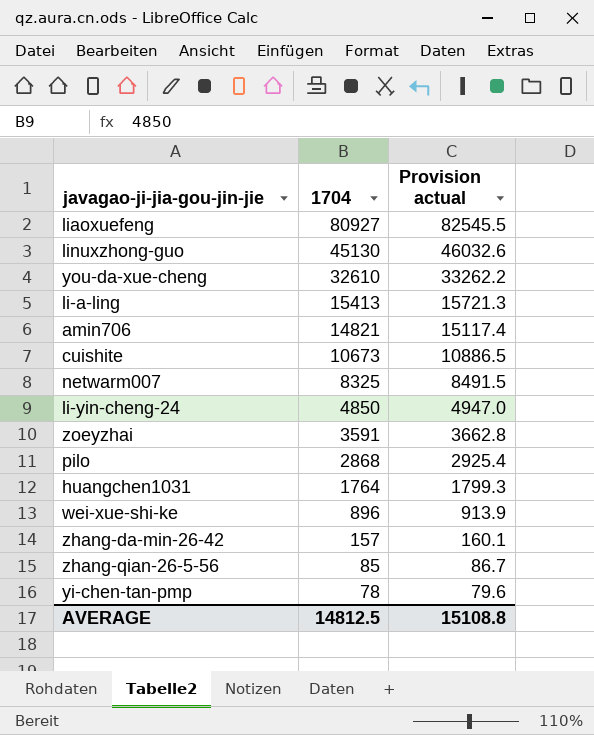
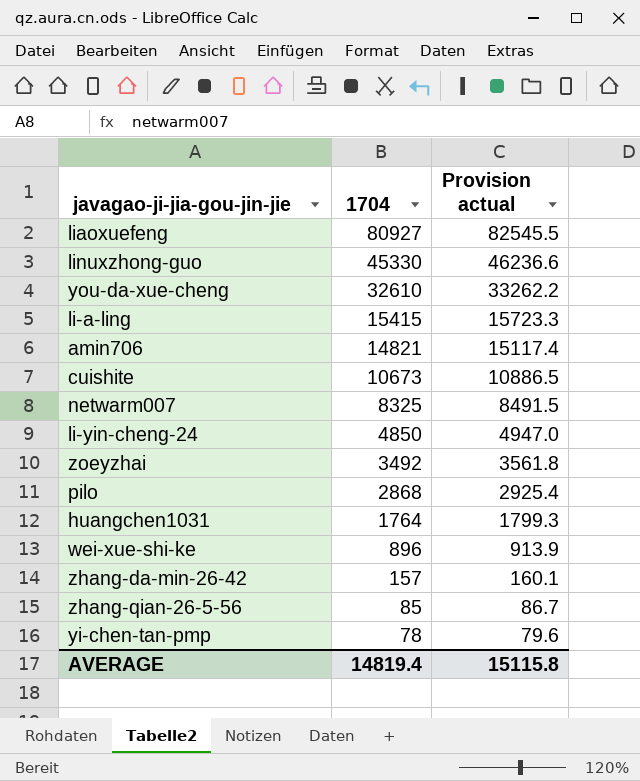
linuxzhong-guo | 1704: 45130 -> 45330
linuxzhong-guo | Provision actual: 46032.6 -> 46236.6
li-a-ling | 1704: 15413 -> 15415
li-a-ling | Provision actual: 15721.3 -> 15723.3
zoeyzhai | 1704: 3591 -> 3492
zoeyzhai | Provision actual: 3662.8 -> 3561.8
AVERAGE | 1704: 14812.5 -> 14819.4
AVERAGE | Provision actual: 15108.8 -> 15115.8

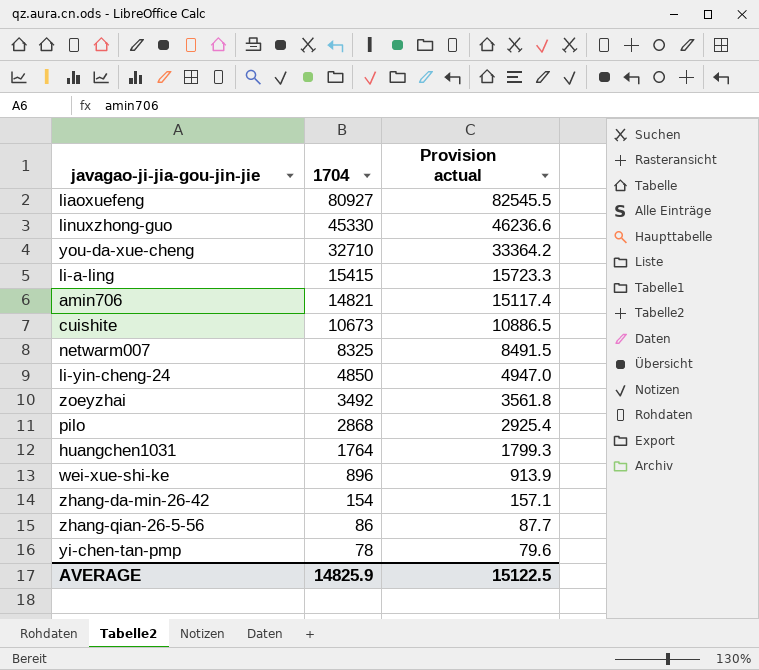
you-da-xue-cheng | 1704: 32610 -> 32710
you-da-xue-cheng | Provision actual: 33262.2 -> 33364.2
zhang-da-min-26-42 | 1704: 157 -> 154
zhang-da-min-26-42 | Provision actual: 160.1 -> 157.1
zhang-qian-26-5-56 | 1704: 85 -> 86
zhang-qian-26-5-56 | Provision actual: 86.7 -> 87.7
AVERAGE | 1704: 14819.4 -> 14825.9
AVERAGE | Provision actual: 15115.8 -> 15122.5

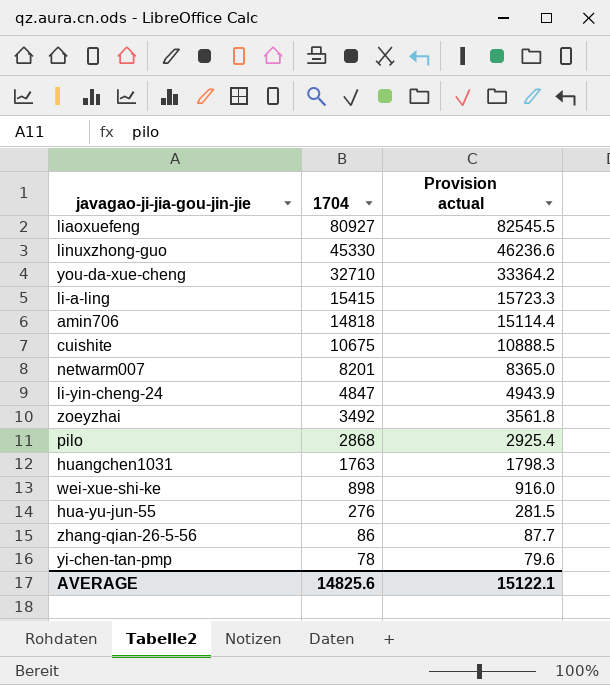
row zhang-da-min-26-42: 154 | 157.1 -> none
amin706 | 1704: 14821 -> 14818
amin706 | Provision actual: 15117.4 -> 15114.4
cuishite | 1704: 10673 -> 10675
cuishite | Provision actual: 10886.5 -> 10888.5
netwarm007 | 1704: 8325 -> 8201
netwarm007 | Provision actual: 8491.5 -> 8365.0
li-yin-cheng-24 | 1704: 4850 -> 4847
li-yin-cheng-24 | Provision actual: 4947.0 -> 4943.9
huangchen1031 | 1704: 1764 -> 1763
huangchen1031 | Provision actual: 1799.3 -> 1798.3
wei-xue-shi-ke | 1704: 896 -> 898
wei-xue-shi-ke | Provision actual: 913.9 -> 916.0
row hua-yu-jun-55: none -> 276 | 281.5
AVERAGE | 1704: 14825.9 -> 14825.6
AVERAGE | Provision actual: 15122.5 -> 15122.1

